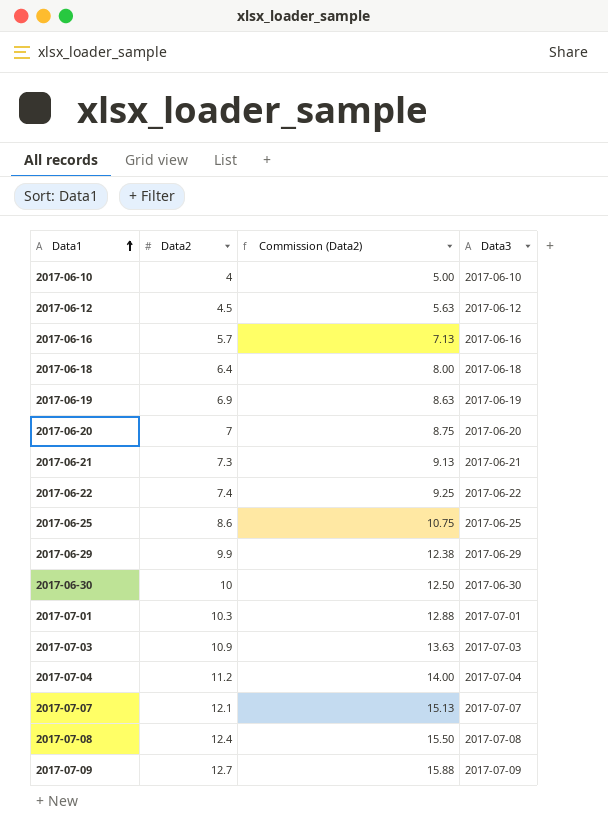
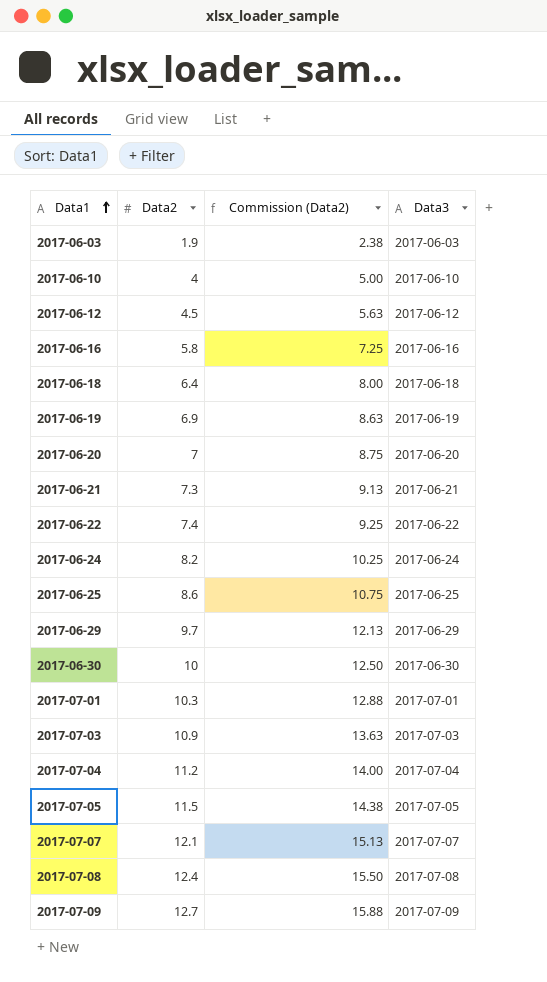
row 2017-06-03: none -> 1.9 | 2.38 | 2017-06-03
2017-06-16 | Data2: 5.7 -> 5.8
2017-06-16 | Commission (Data2): 7.13 -> 7.25
row 2017-06-24: none -> 8.2 | 10.25 | 2017-06-24
2017-06-29 | Data2: 9.9 -> 9.7
2017-06-29 | Commission (Data2): 12.38 -> 12.13
row 2017-07-05: none -> 11.5 | 14.38 | 2017-07-05

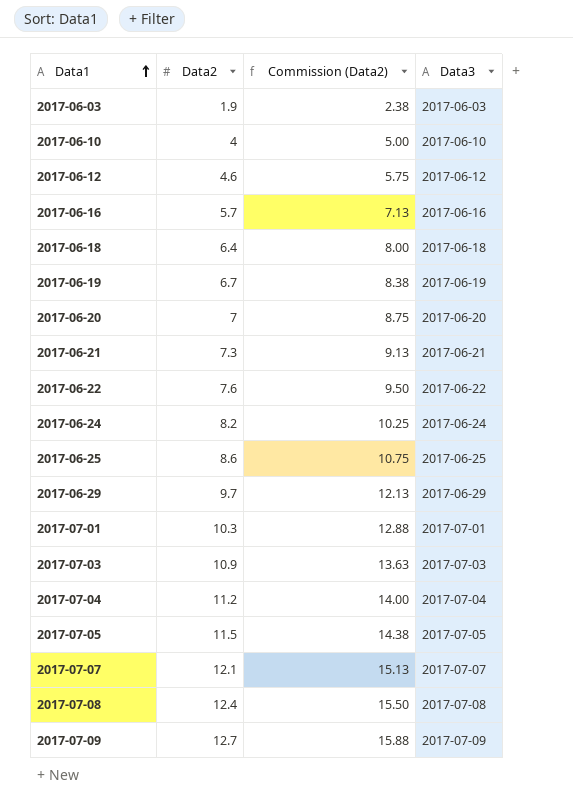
row 2017-06-30: 10 | 12.50 | 2017-06-30 -> none
2017-06-12 | Data2: 4.5 -> 4.6
2017-06-12 | Commission (Data2): 5.63 -> 5.75
2017-06-16 | Data2: 5.8 -> 5.7
2017-06-16 | Commission (Data2): 7.25 -> 7.13
2017-06-19 | Data2: 6.9 -> 6.7
2017-06-19 | Commission (Data2): 8.63 -> 8.38
2017-06-22 | Data2: 7.4 -> 7.6
2017-06-22 | Commission (Data2): 9.25 -> 9.50

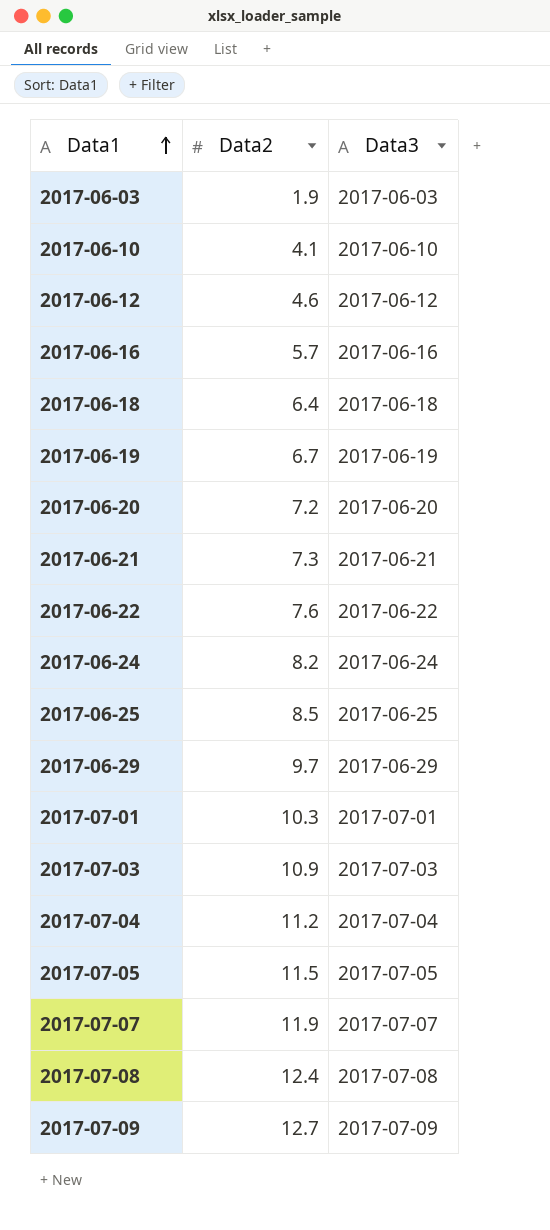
column Commission (Data2) | formula: [Data2] * 1.25 -> none
2017-06-10 | Data2: 4 -> 4.1
2017-06-20 | Data2: 7 -> 7.2
2017-06-25 | Data2: 8.6 -> 8.5
2017-07-07 | Data2: 12.1 -> 11.9

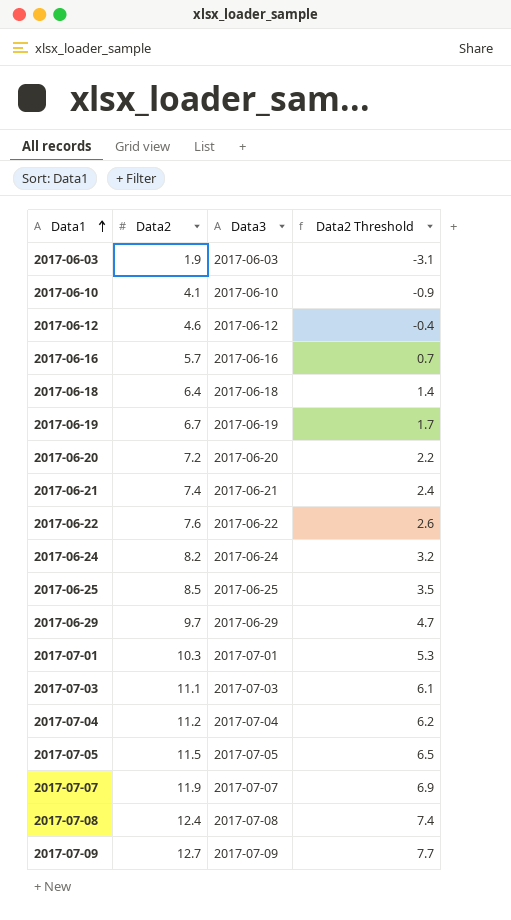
column Data2 Threshold | formula: none -> [Data2] - 5
2017-06-21 | Data2: 7.3 -> 7.4
2017-07-03 | Data2: 10.9 -> 11.1

